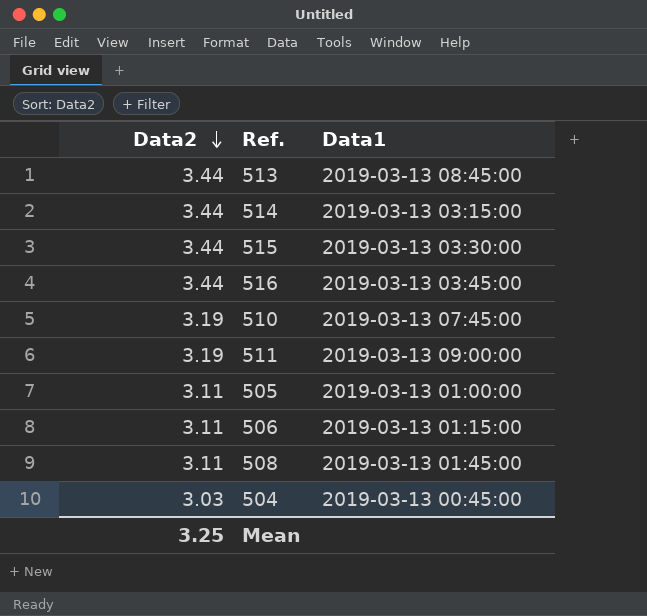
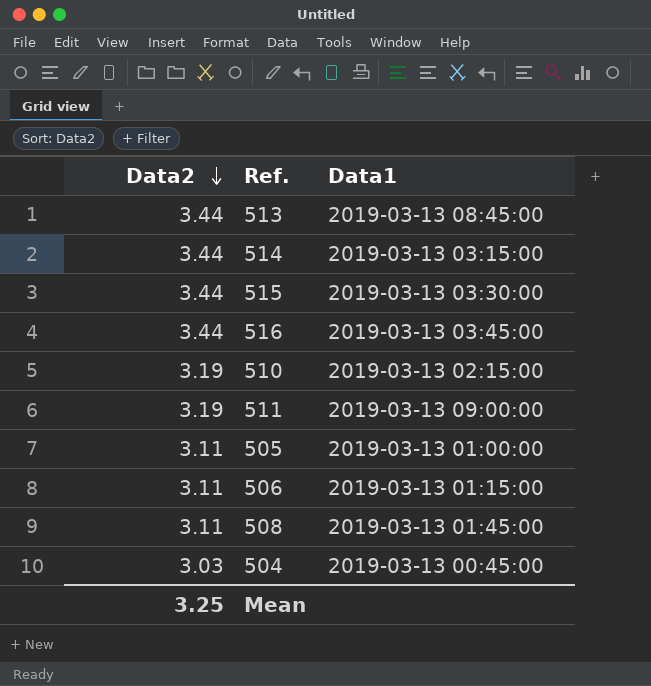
510 | Data1: 2019-03-13 07:45:00 -> 2019-03-13 02:15:00

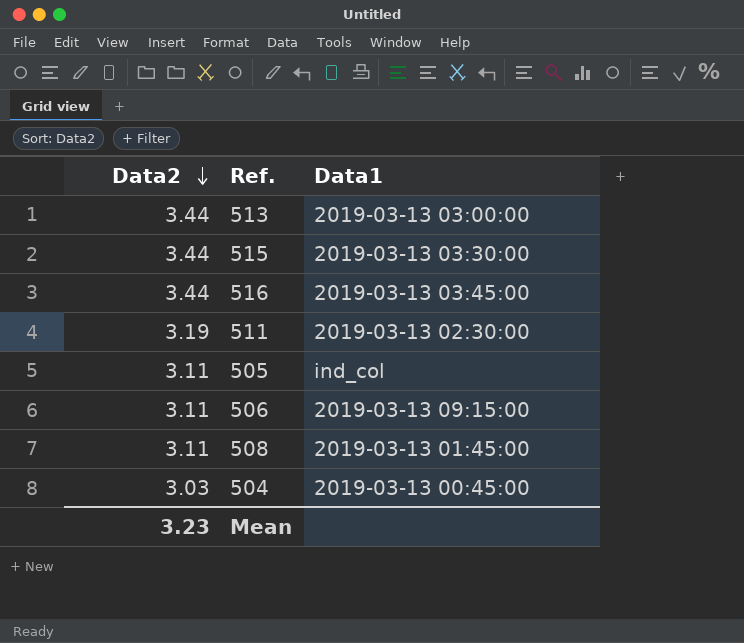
row 514: 3.44 | 2019-03-13 03:15:00 -> none
row 510: 3.19 | 2019-03-13 02:15:00 -> none
513 | Data1: 2019-03-13 08:45:00 -> 2019-03-13 03:00:00
511 | Data1: 2019-03-13 09:00:00 -> 2019-03-13 02:30:00
505 | Data1: 2019-03-13 01:00:00 -> ind_col
506 | Data1: 2019-03-13 01:15:00 -> 2019-03-13 09:15:00
Mean | Data2: 3.25 -> 3.23

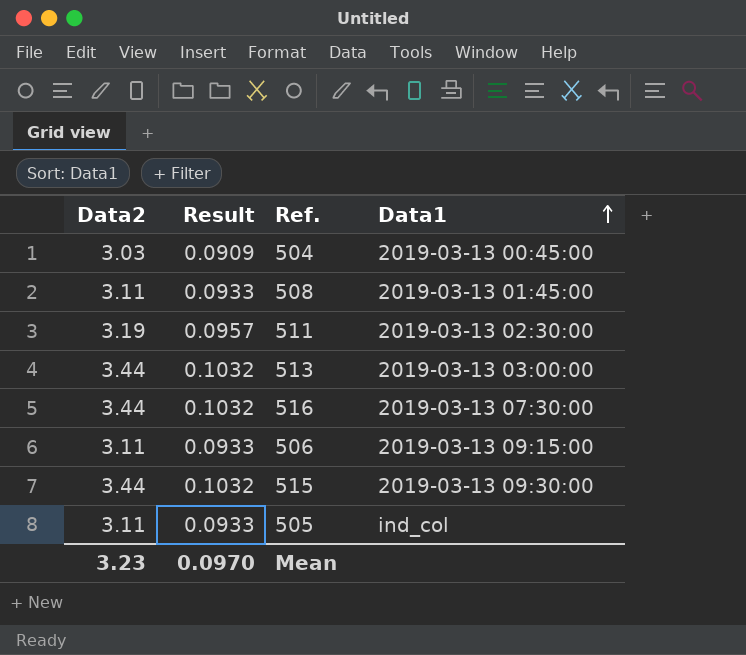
row order: Data2 descending -> Data1 ascending
column Result | formula: none -> [Data2] * 0.03
516 | Data1: 2019-03-13 03:45:00 -> 2019-03-13 07:30:00
515 | Data1: 2019-03-13 03:30:00 -> 2019-03-13 09:30:00

